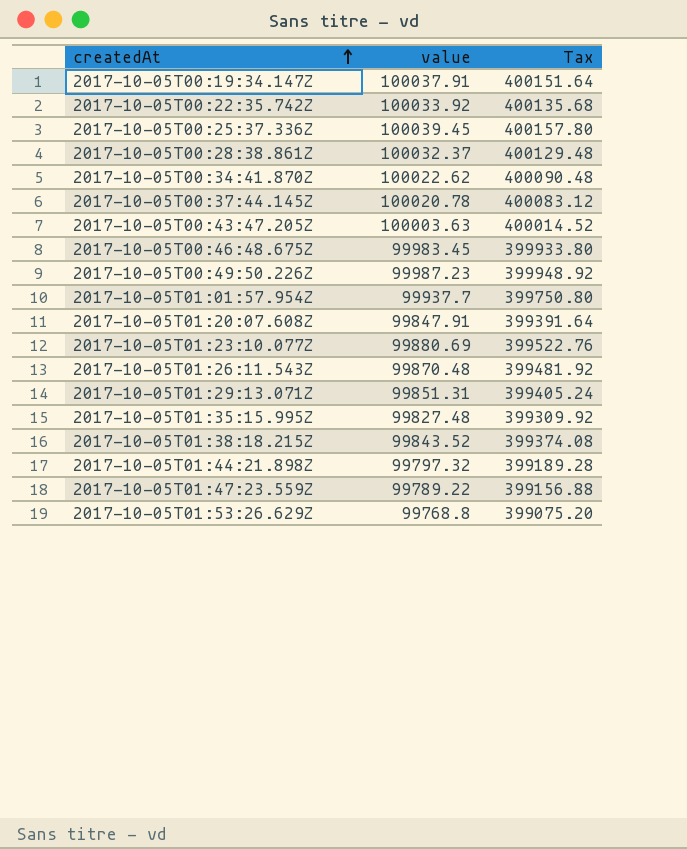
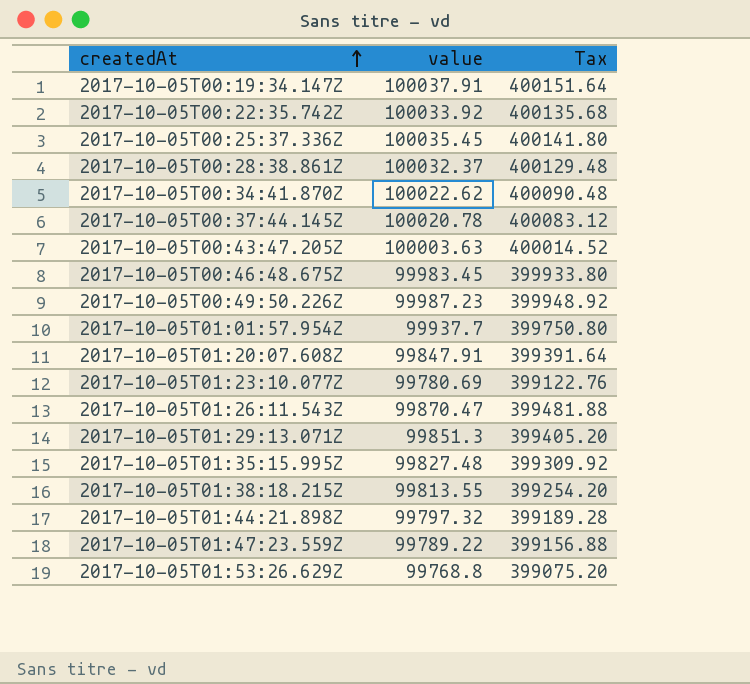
2017-10-05T00:25:37.336Z | value: 100039.45 -> 100035.45
2017-10-05T00:25:37.336Z | Tax: 400157.80 -> 400141.80
2017-10-05T01:23:10.077Z | value: 99880.69 -> 99780.69
2017-10-05T01:23:10.077Z | Tax: 399522.76 -> 399122.76
2017-10-05T01:26:11.543Z | value: 99870.48 -> 99870.47
2017-10-05T01:26:11.543Z | Tax: 399481.92 -> 399481.88
2017-10-05T01:29:13.071Z | value: 99851.31 -> 99851.3
2017-10-05T01:29:13.071Z | Tax: 399405.24 -> 399405.20
2017-10-05T01:38:18.215Z | value: 99843.52 -> 99813.55
2017-10-05T01:38:18.215Z | Tax: 399374.08 -> 399254.20

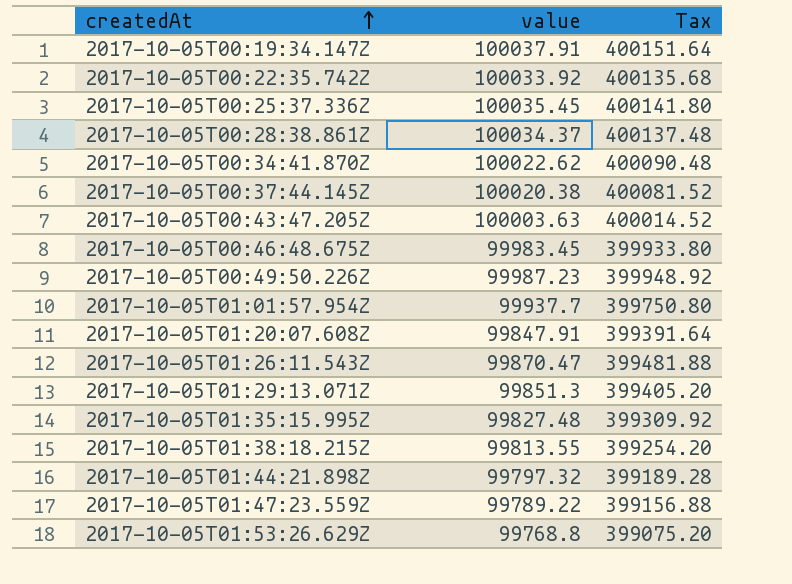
row 2017-10-05T01:23:10.077Z: 99780.69 | 399122.76 -> none
2017-10-05T00:28:38.861Z | value: 100032.37 -> 100034.37
2017-10-05T00:28:38.861Z | Tax: 400129.48 -> 400137.48
2017-10-05T00:37:44.145Z | value: 100020.78 -> 100020.38
2017-10-05T00:37:44.145Z | Tax: 400083.12 -> 400081.52

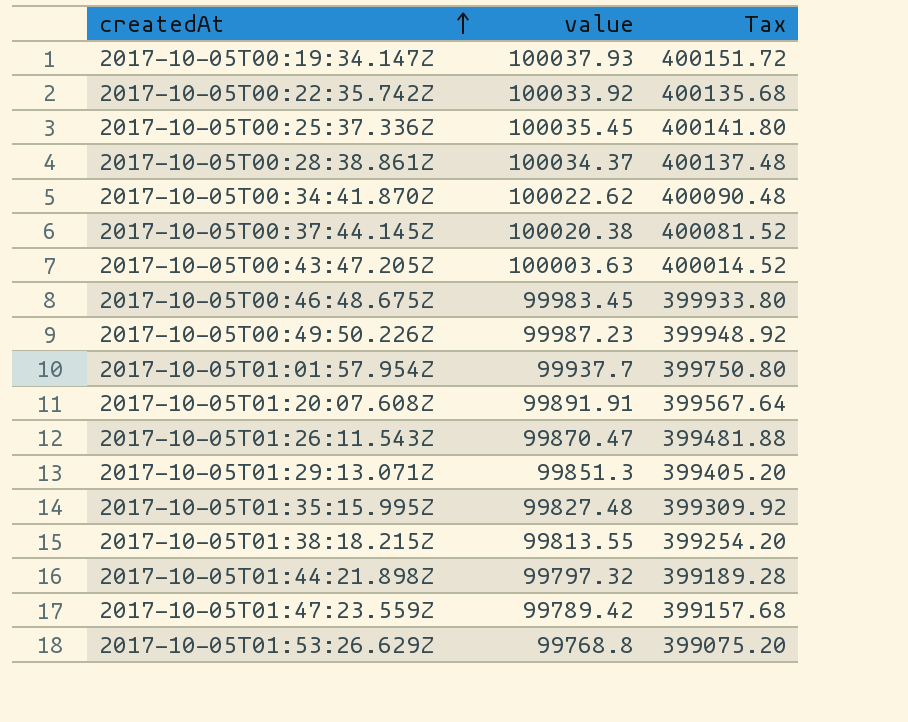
2017-10-05T00:19:34.147Z | value: 100037.91 -> 100037.93
2017-10-05T00:19:34.147Z | Tax: 400151.64 -> 400151.72
2017-10-05T01:20:07.608Z | value: 99847.91 -> 99891.91
2017-10-05T01:20:07.608Z | Tax: 399391.64 -> 399567.64
2017-10-05T01:47:23.559Z | value: 99789.22 -> 99789.42
2017-10-05T01:47:23.559Z | Tax: 399156.88 -> 399157.68

